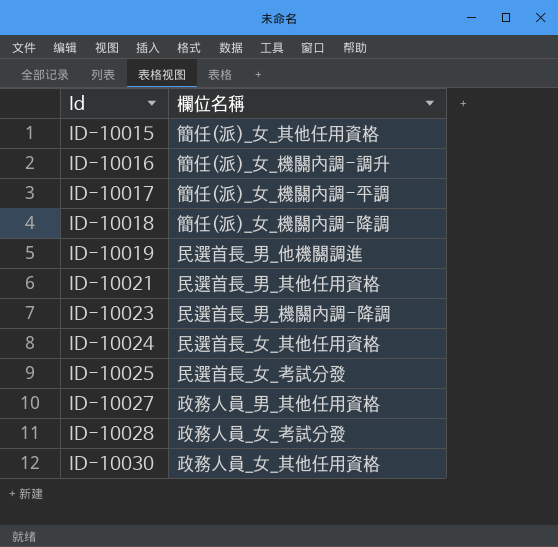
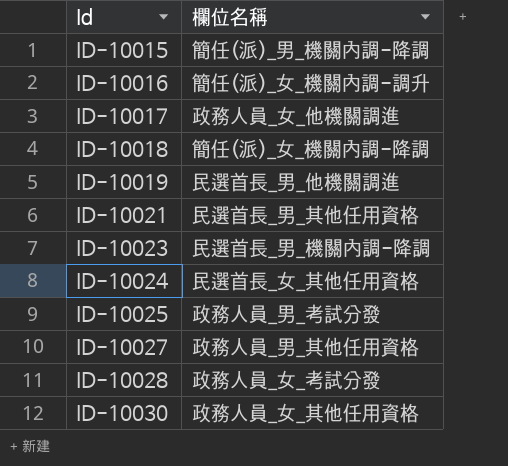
ID-10015 | 欄位名稱: 簡任(派)_女_其他任用資格 -> 簡任(派)_男_機關內調-降調
ID-10017 | 欄位名稱: 簡任(派)_女_機關內調-平調 -> 政務人員_女_他機關調進
ID-10025 | 欄位名稱: 民選首長_女_考試分發 -> 政務人員_男_考試分發

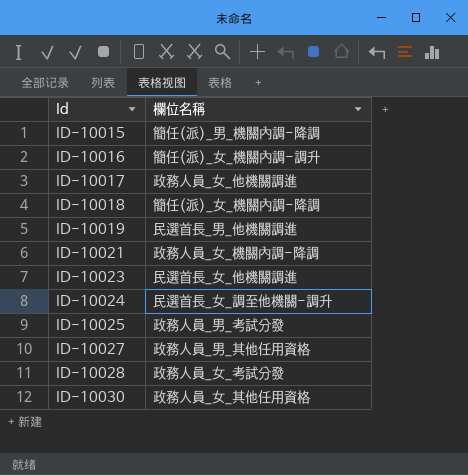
ID-10021 | 欄位名稱: 民選首長_男_其他任用資格 -> 政務人員_女_機關內調-降調
ID-10023 | 欄位名稱: 民選首長_男_機關內調-降調 -> 民選首長_女_他機關調進
ID-10024 | 欄位名稱: 民選首長_女_其他任用資格 -> 民選首長_女_調至他機關-調升

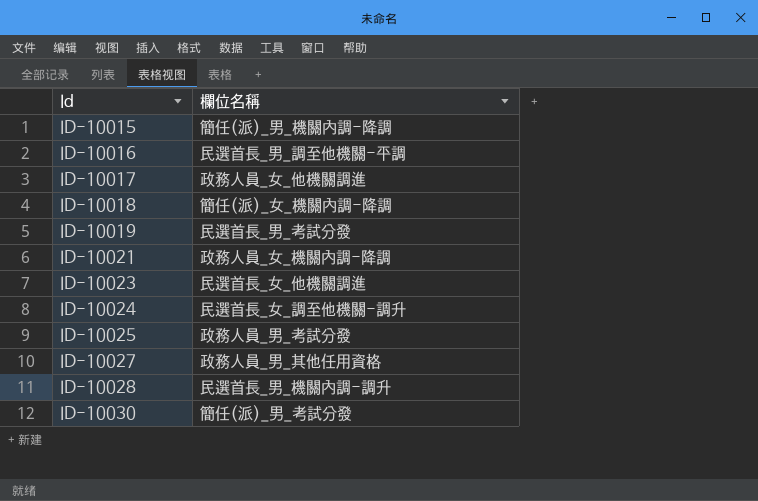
ID-10016 | 欄位名稱: 簡任(派)_女_機關內調-調升 -> 民選首長_男_調至他機關-平調
ID-10019 | 欄位名稱: 民選首長_男_他機關調進 -> 民選首長_男_考試分發
ID-10028 | 欄位名稱: 政務人員_女_考試分發 -> 民選首長_男_機關內調-調升
ID-10030 | 欄位名稱: 政務人員_女_其他任用資格 -> 簡任(派)_男_考試分發

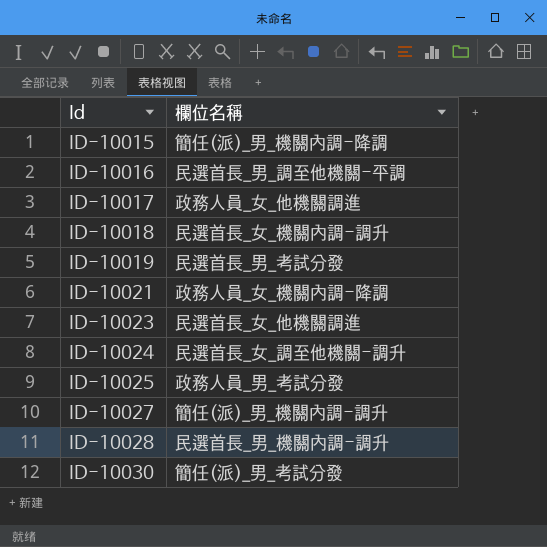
ID-10018 | 欄位名稱: 簡任(派)_女_機關內調-降調 -> 民選首長_女_機關內調-調升
ID-10027 | 欄位名稱: 政務人員_男_其他任用資格 -> 簡任(派)_男_機關內調-調升

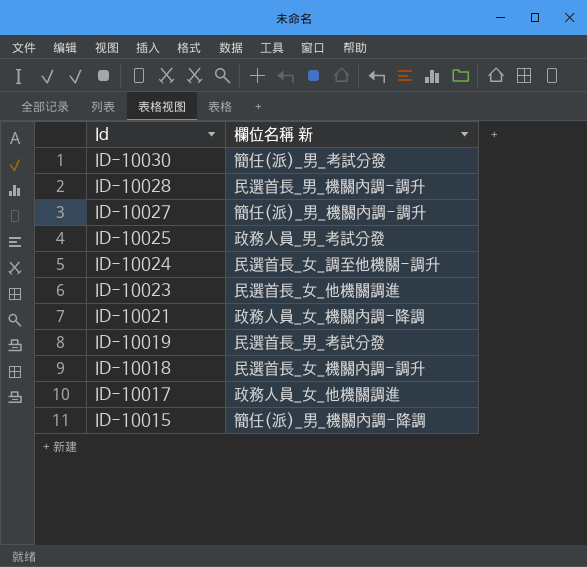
row order: Id ascending -> Id descending
column name: 欄位名稱 -> 欄位名稱 新
row ID-10016: 民選首長_男_調至他機關-平調 -> none

